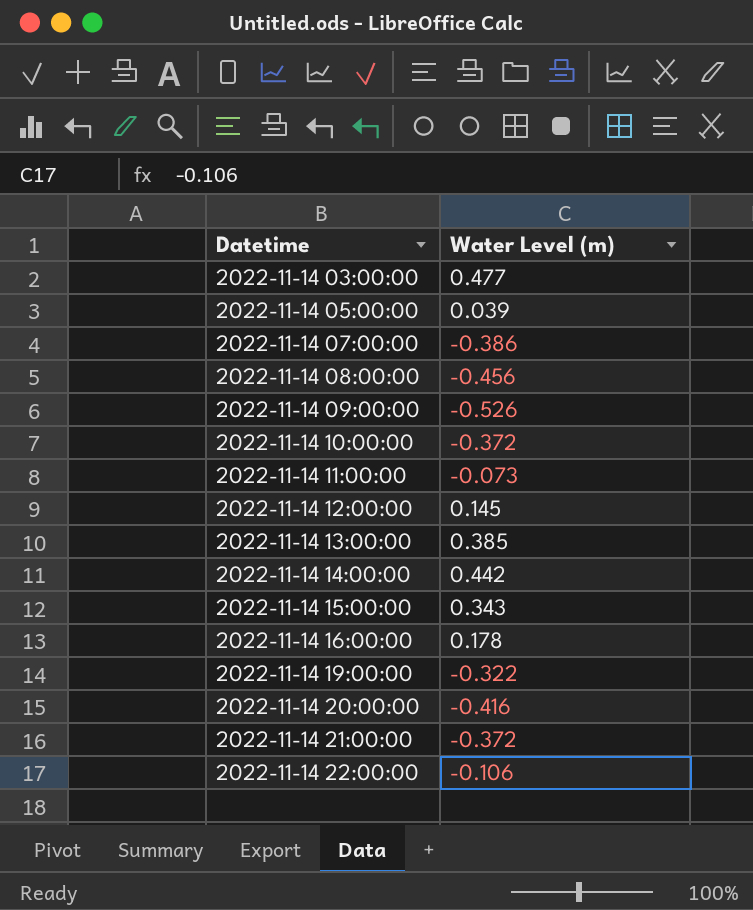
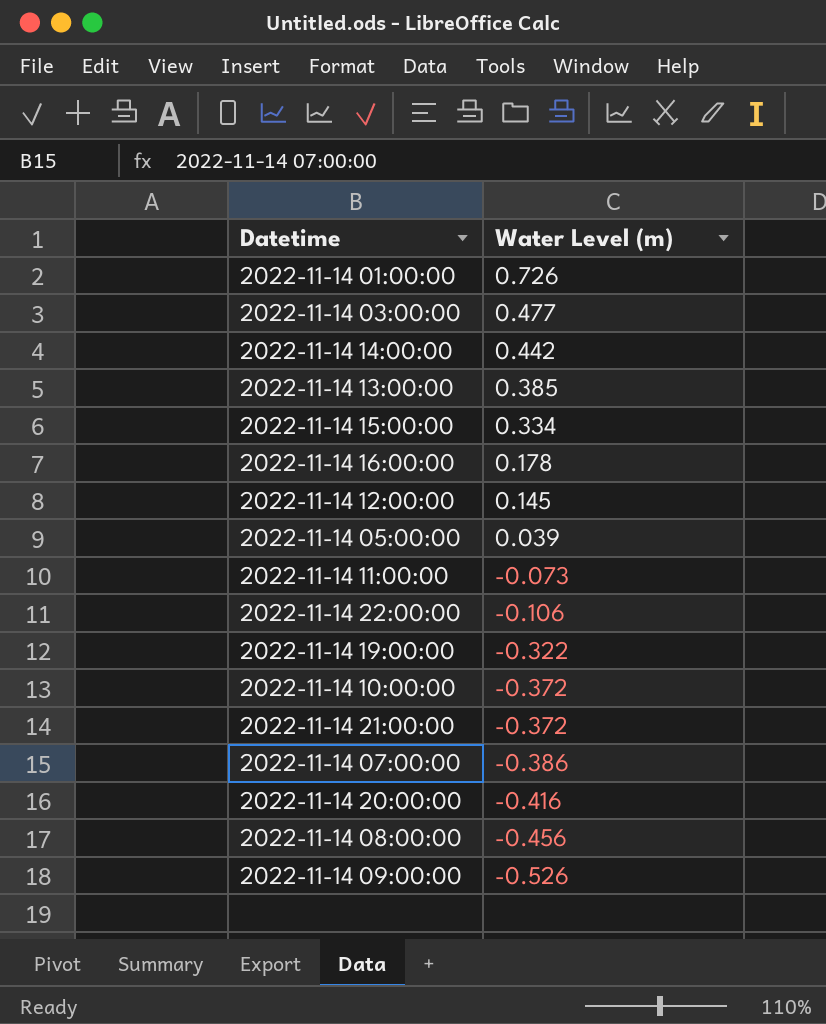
row order: Datetime ascending -> Water Level (m) descending
row 2022-11-14 01:00:00: none -> 0.726
2022-11-14 15:00:00 | Water Level (m): 0.343 -> 0.334

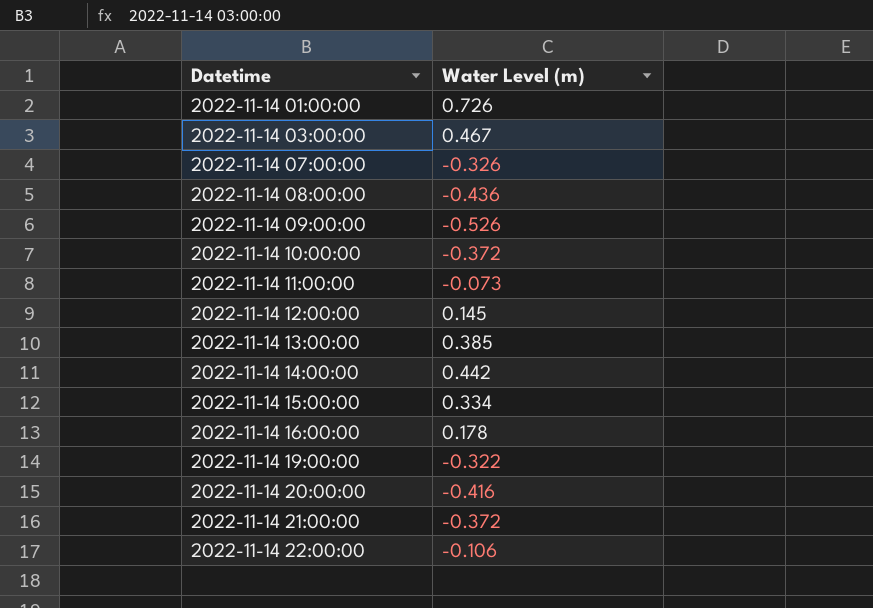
row order: Water Level (m) descending -> Datetime ascending
row 2022-11-14 05:00:00: 0.039 -> none
2022-11-14 03:00:00 | Water Level (m): 0.477 -> 0.467
2022-11-14 07:00:00 | Water Level (m): -0.386 -> -0.326
2022-11-14 08:00:00 | Water Level (m): -0.456 -> -0.436

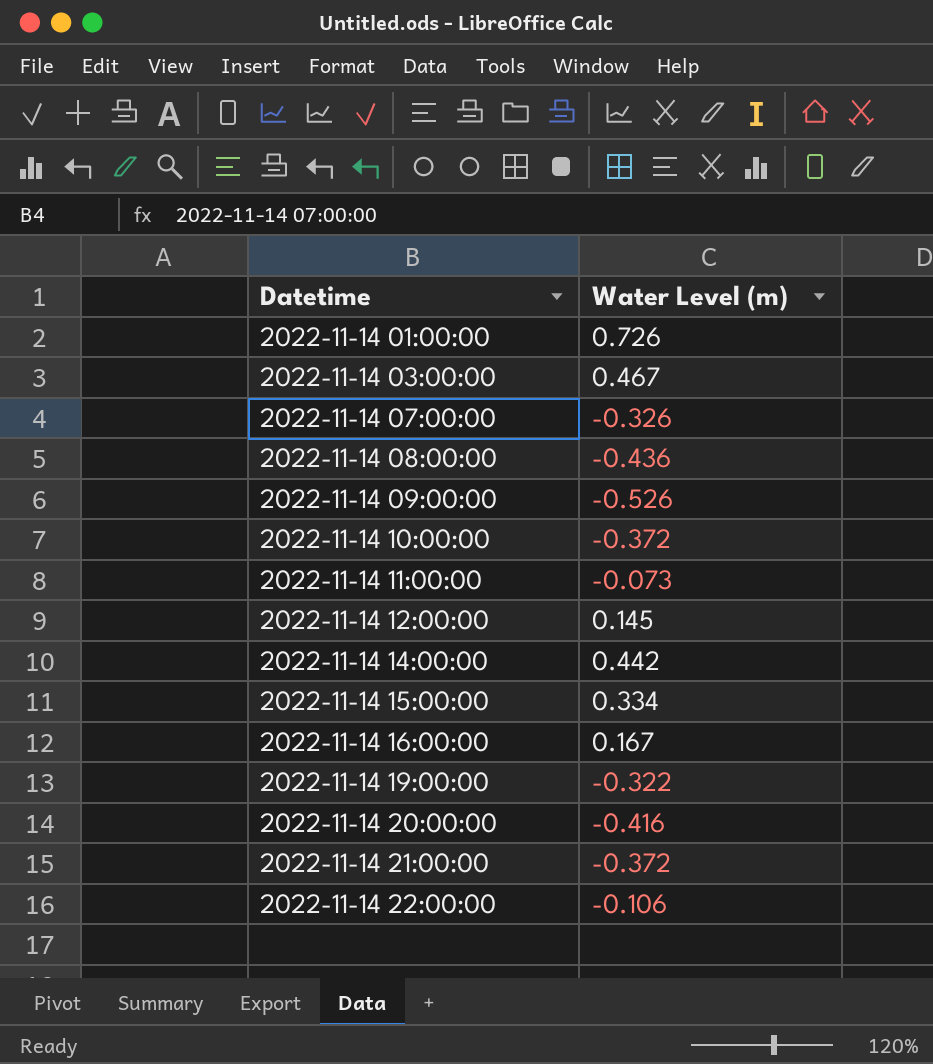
row 2022-11-14 13:00:00: 0.385 -> none
2022-11-14 16:00:00 | Water Level (m): 0.178 -> 0.167

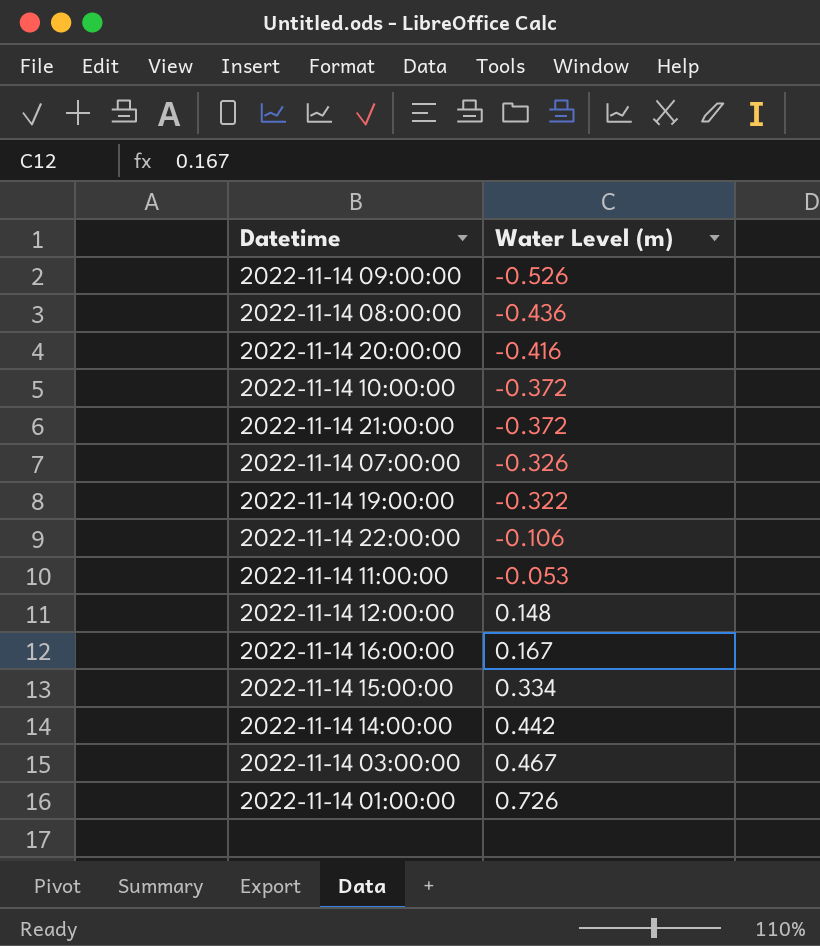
row order: Datetime ascending -> Water Level (m) ascending
2022-11-14 11:00:00 | Water Level (m): -0.073 -> -0.053
2022-11-14 12:00:00 | Water Level (m): 0.145 -> 0.148

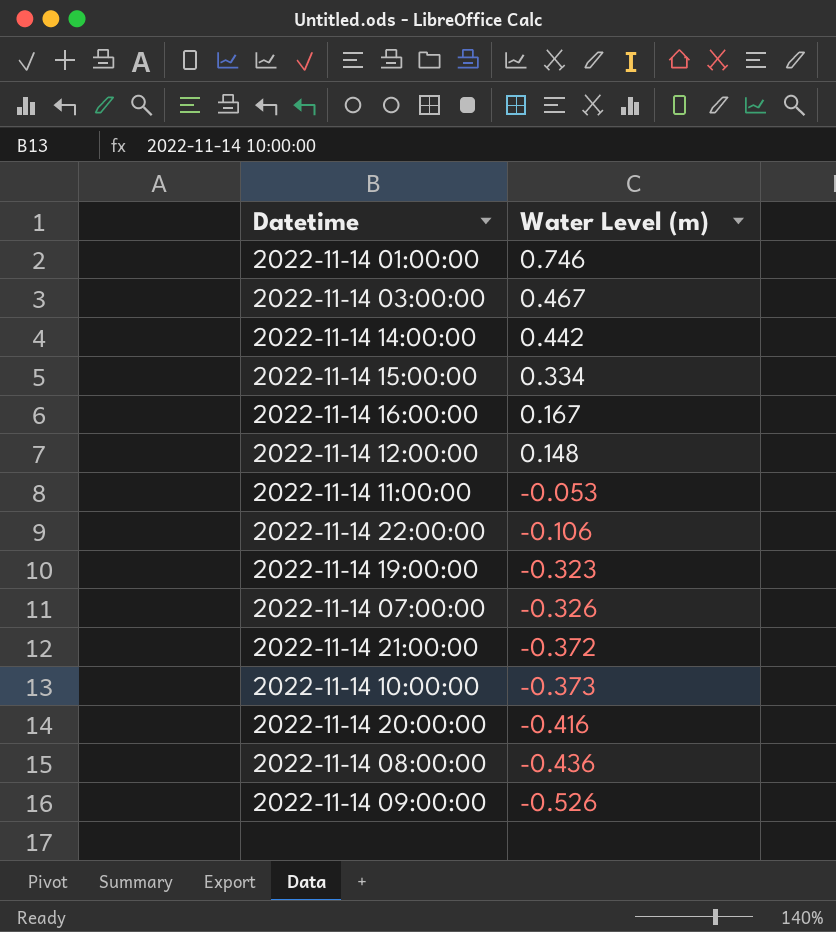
row order: Water Level (m) ascending -> Water Level (m) descending
2022-11-14 01:00:00 | Water Level (m): 0.726 -> 0.746
2022-11-14 19:00:00 | Water Level (m): -0.322 -> -0.323
2022-11-14 10:00:00 | Water Level (m): -0.372 -> -0.373

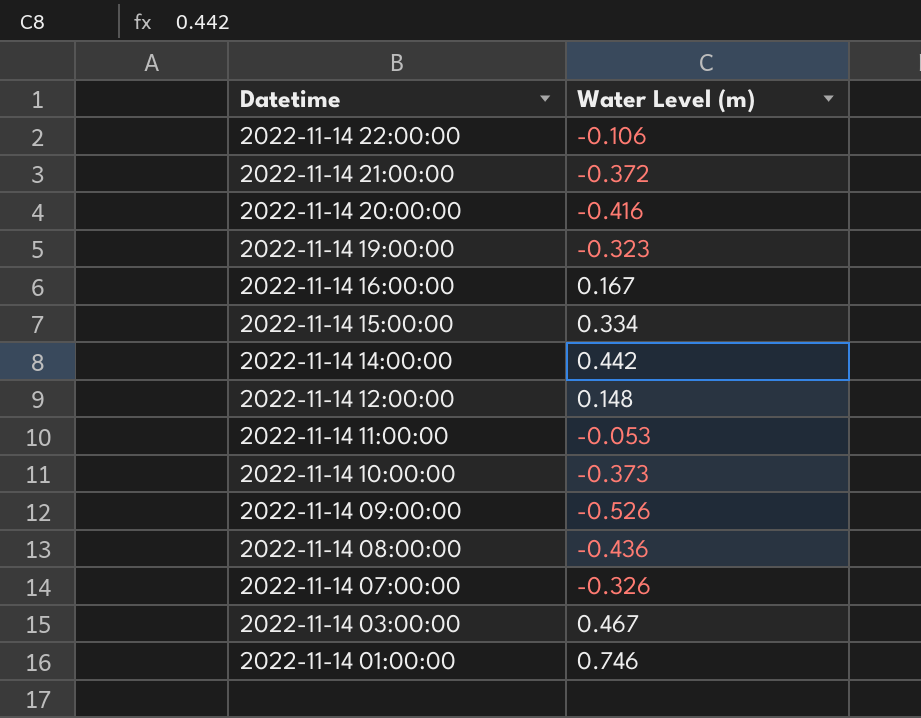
row order: Water Level (m) descending -> Datetime descending

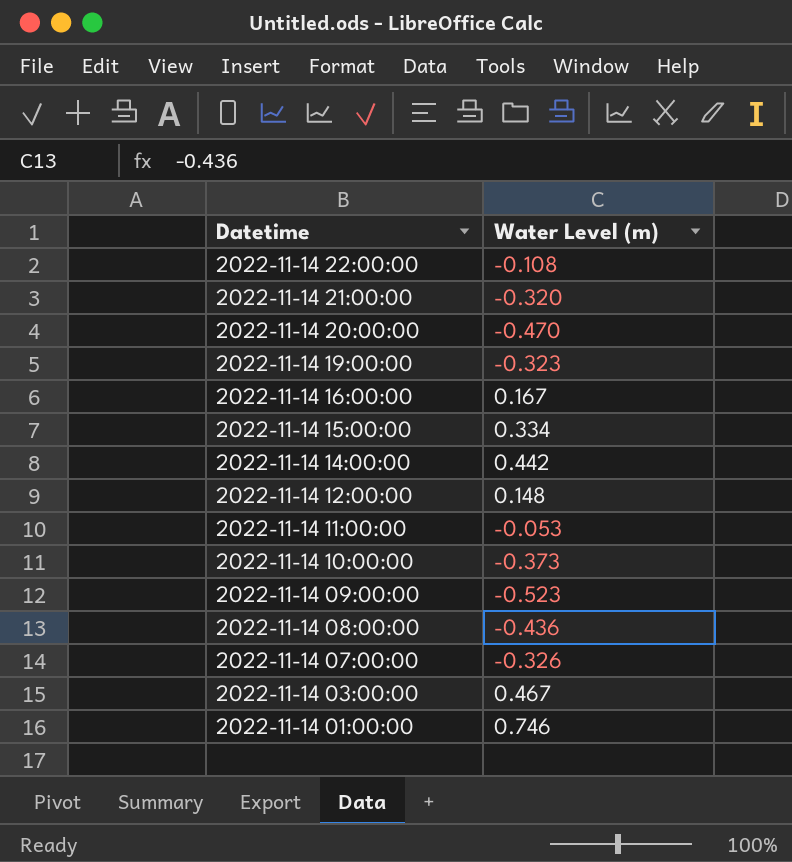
2022-11-14 22:00:00 | Water Level (m): -0.106 -> -0.108
2022-11-14 21:00:00 | Water Level (m): -0.372 -> -0.320
2022-11-14 20:00:00 | Water Level (m): -0.416 -> -0.470
2022-11-14 09:00:00 | Water Level (m): -0.526 -> -0.523

